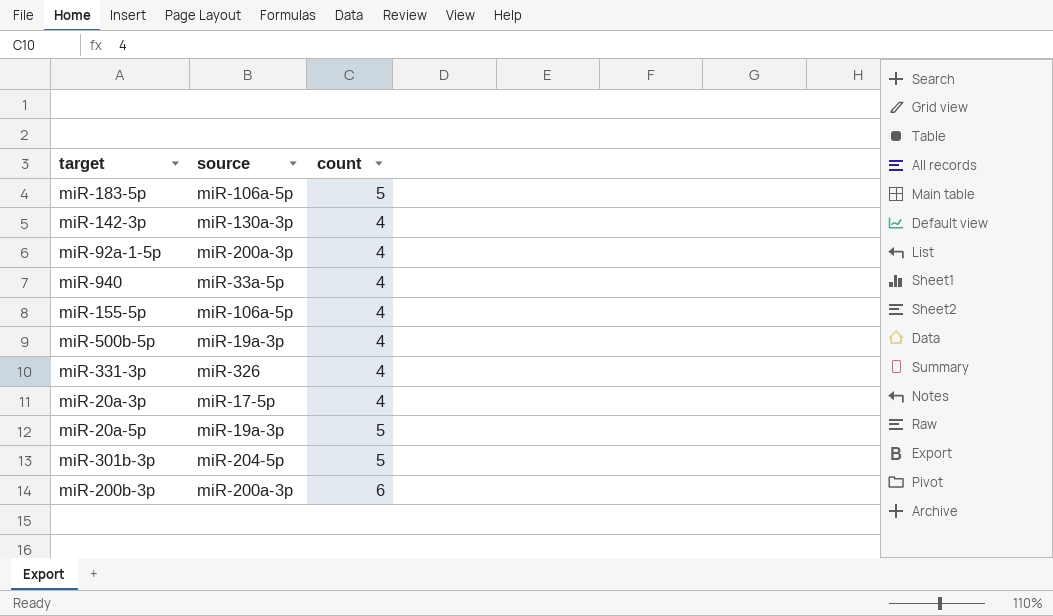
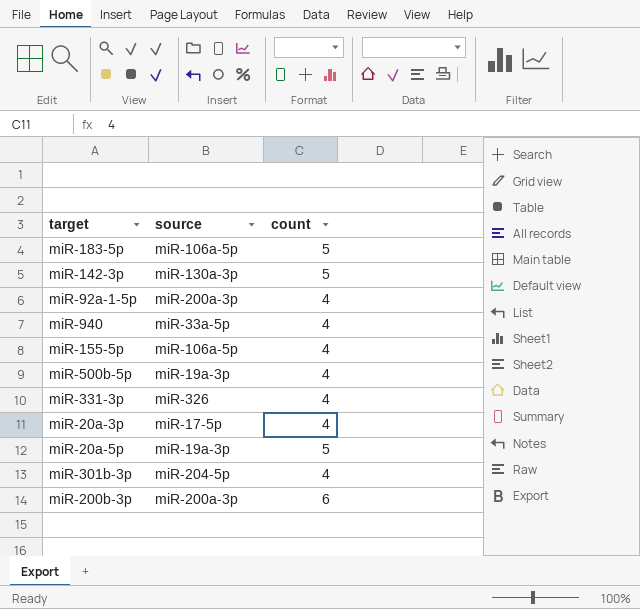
miR-142-3p | count: 4 -> 5
miR-301b-3p | count: 5 -> 4

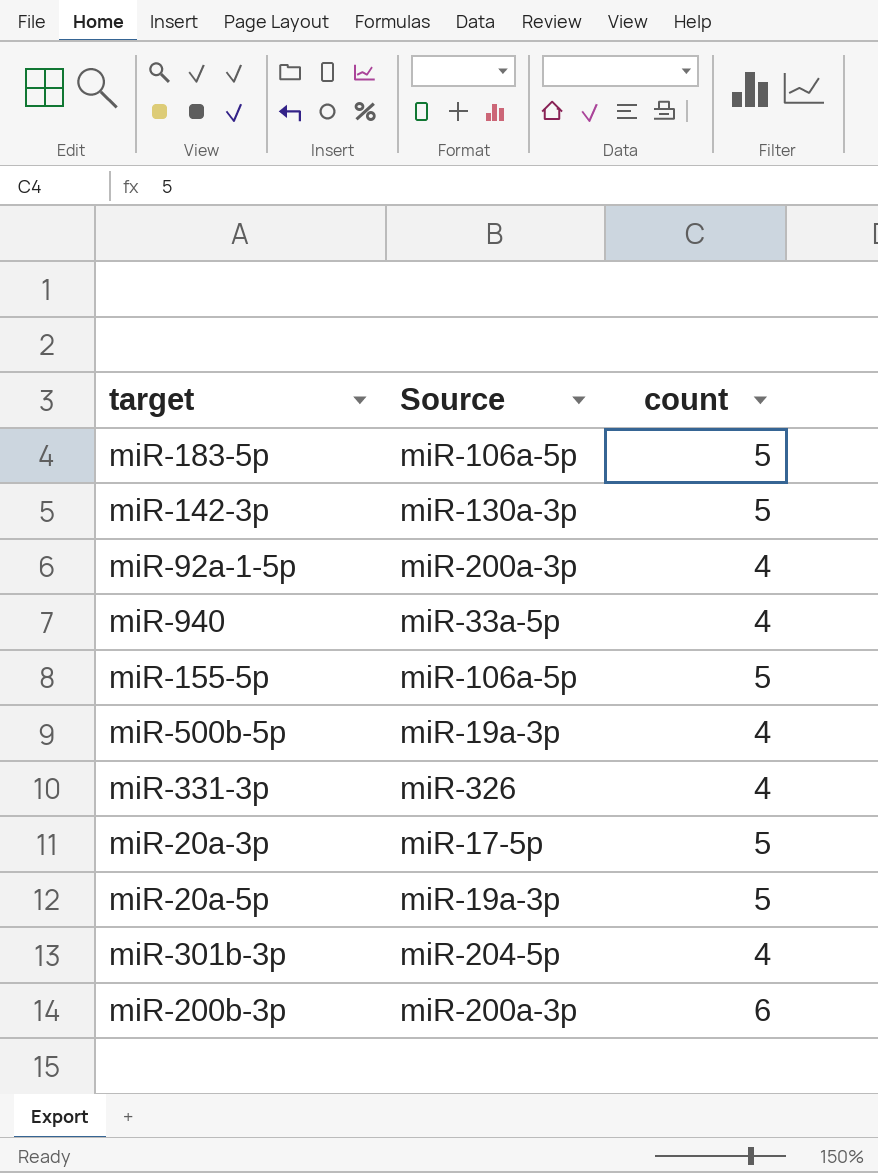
column name: source -> Source
miR-155-5p | count: 4 -> 5
miR-20a-3p | count: 4 -> 5

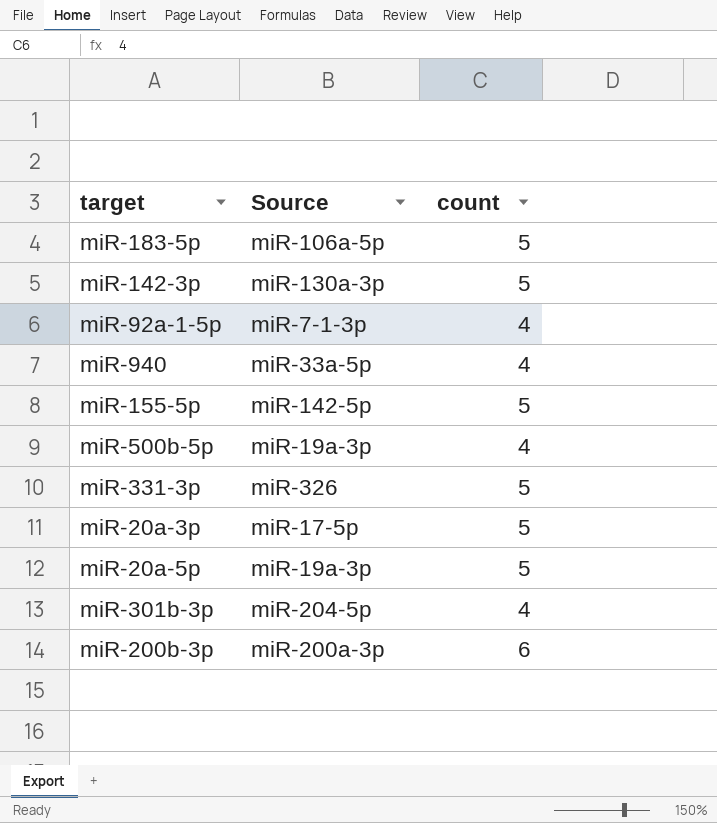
miR-92a-1-5p | Source: miR-200a-3p -> miR-7-1-3p
miR-155-5p | Source: miR-106a-5p -> miR-142-5p
miR-331-3p | count: 4 -> 5

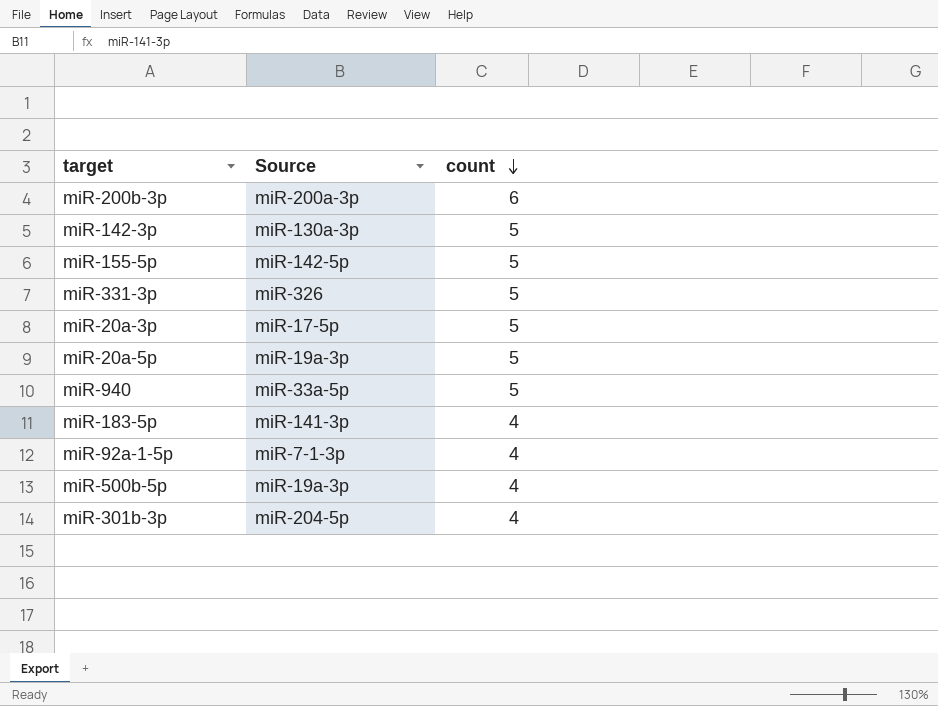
row order: none -> count descending
miR-940 | count: 4 -> 5
miR-183-5p | Source: miR-106a-5p -> miR-141-3p
miR-183-5p | count: 5 -> 4

